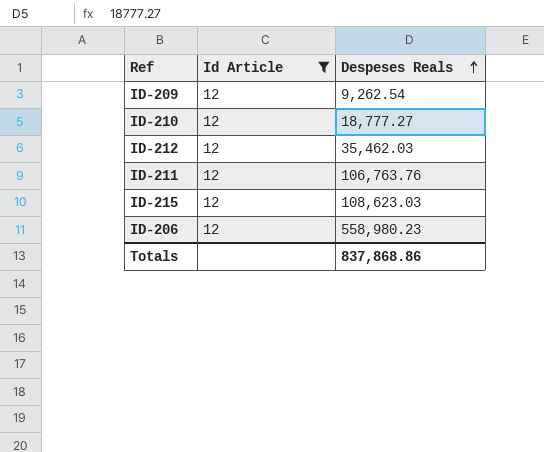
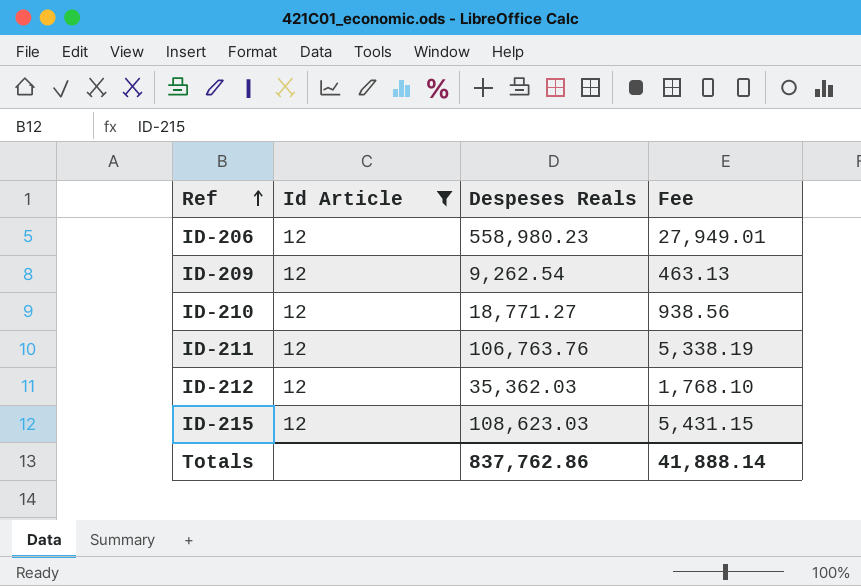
row order: Despeses Reals ascending -> Ref ascending
column Fee | formula: none -> [Despeses Reals] * 0.05
ID-210 | Despeses Reals: 18,777.27 -> 18,771.27
ID-212 | Despeses Reals: 35,462.03 -> 35,362.03
Totals | Despeses Reals: 837,868.86 -> 837,762.86

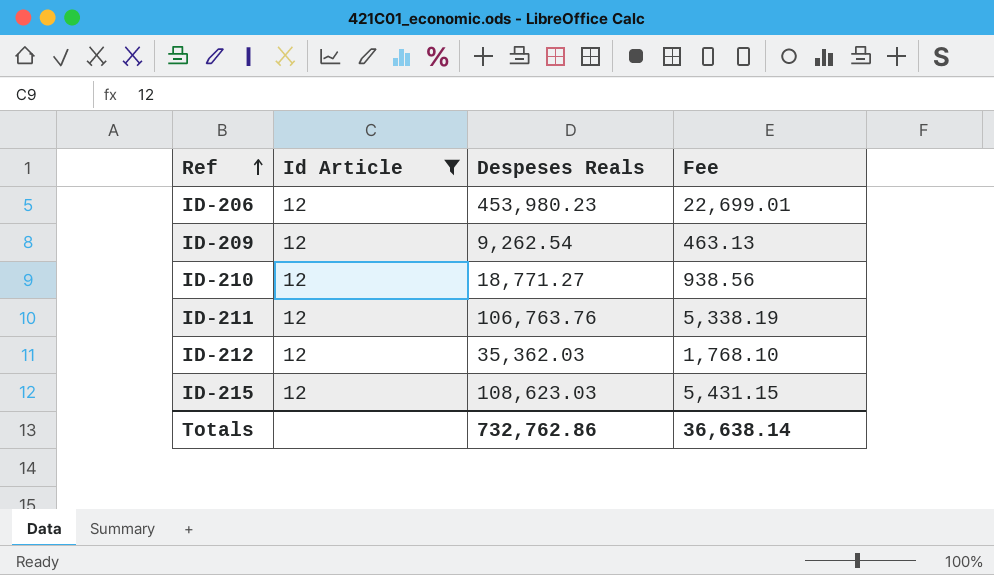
ID-206 | Despeses Reals: 558,980.23 -> 453,980.23
ID-206 | Fee: 27,949.01 -> 22,699.01
Totals | Despeses Reals: 837,762.86 -> 732,762.86
Totals | Fee: 41,888.14 -> 36,638.14

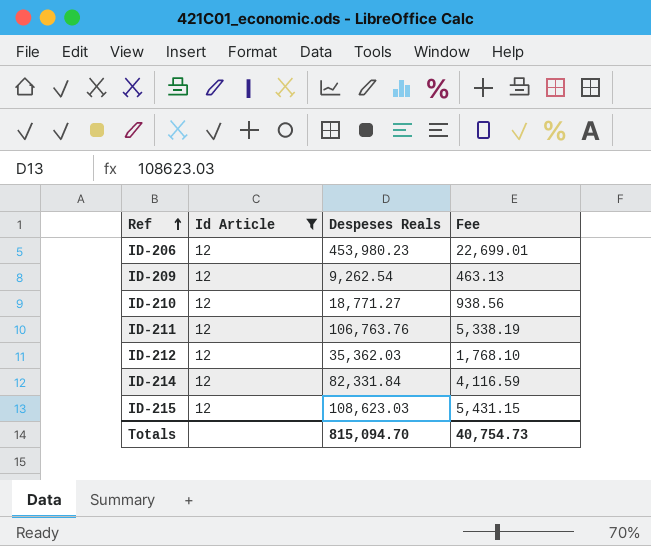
row ID-214: none -> 12 | 82,331.84 | 4,116.59
Totals | Despeses Reals: 732,762.86 -> 815,094.70
Totals | Fee: 36,638.14 -> 40,754.73

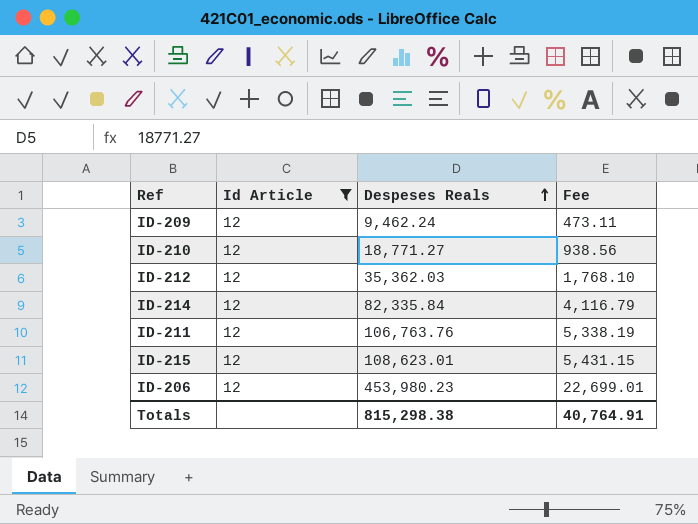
row order: Ref ascending -> Despeses Reals ascending
ID-209 | Despeses Reals: 9,262.54 -> 9,462.24
ID-209 | Fee: 463.13 -> 473.11
ID-214 | Despeses Reals: 82,331.84 -> 82,335.84
ID-214 | Fee: 4,116.59 -> 4,116.79
ID-215 | Despeses Reals: 108,623.03 -> 108,623.01
Totals | Despeses Reals: 815,094.70 -> 815,298.38
Totals | Fee: 40,754.73 -> 40,764.91

